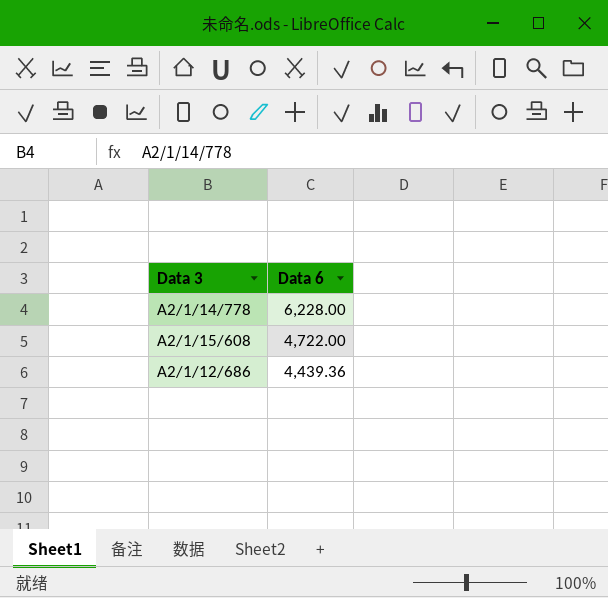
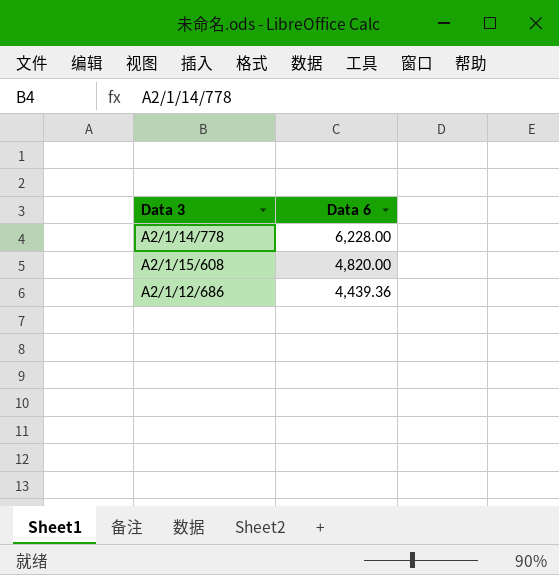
A2/1/15/608 | Data 6: 4,722.00 -> 4,820.00

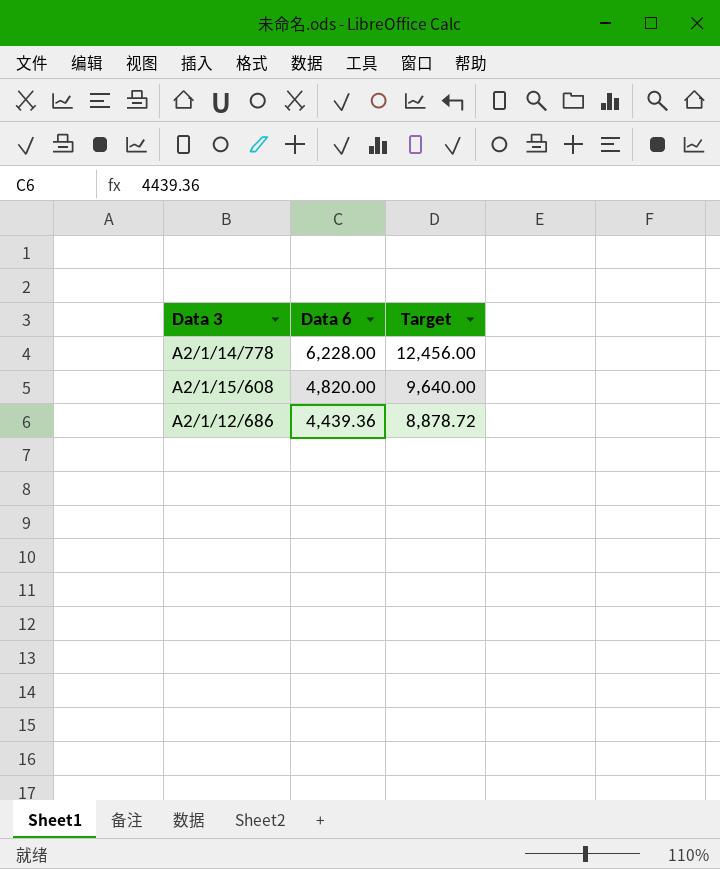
column Target | formula: none -> [Data 6] * 2

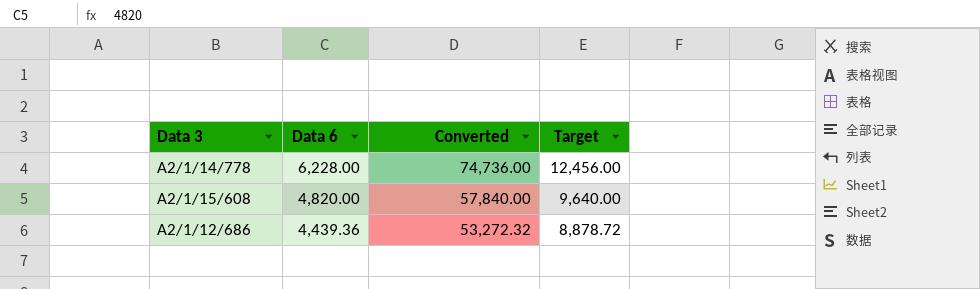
column Converted | formula: none -> [Data 6] * 12

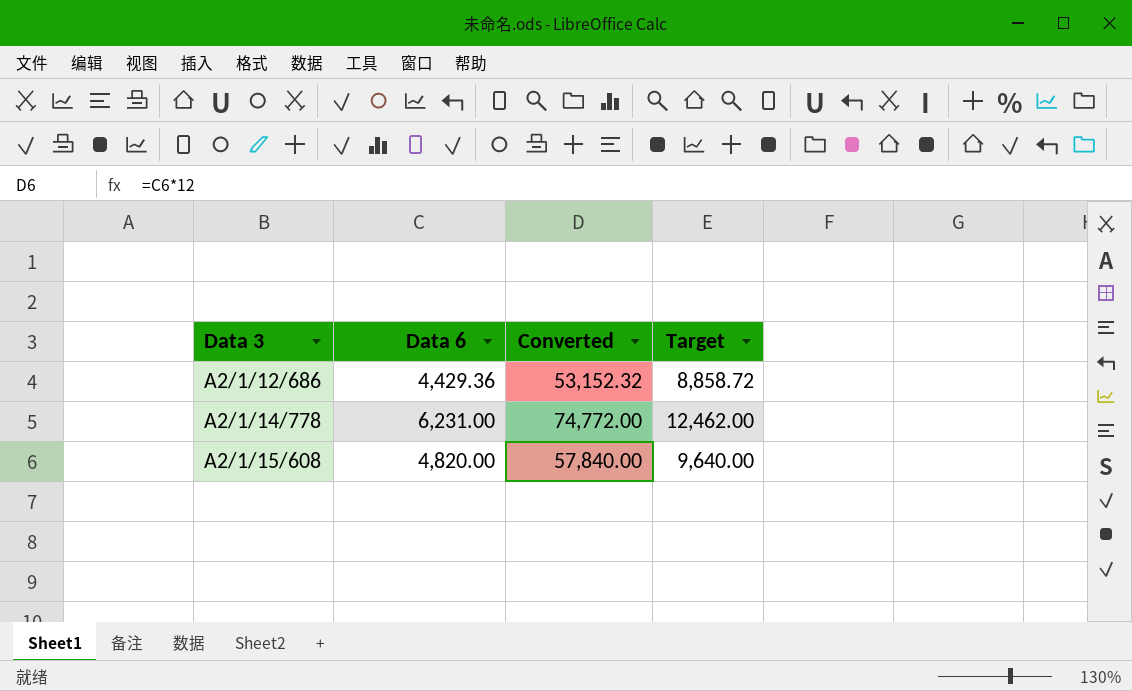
row order: Data 6 descending -> Data 3 ascending
A2/1/12/686 | Data 6: 4,439.36 -> 4,429.36
A2/1/12/686 | Converted: 53,272.32 -> 53,152.32
A2/1/12/686 | Target: 8,878.72 -> 8,858.72
A2/1/14/778 | Data 6: 6,228.00 -> 6,231.00
A2/1/14/778 | Converted: 74,736.00 -> 74,772.00
A2/1/14/778 | Target: 12,456.00 -> 12,462.00

